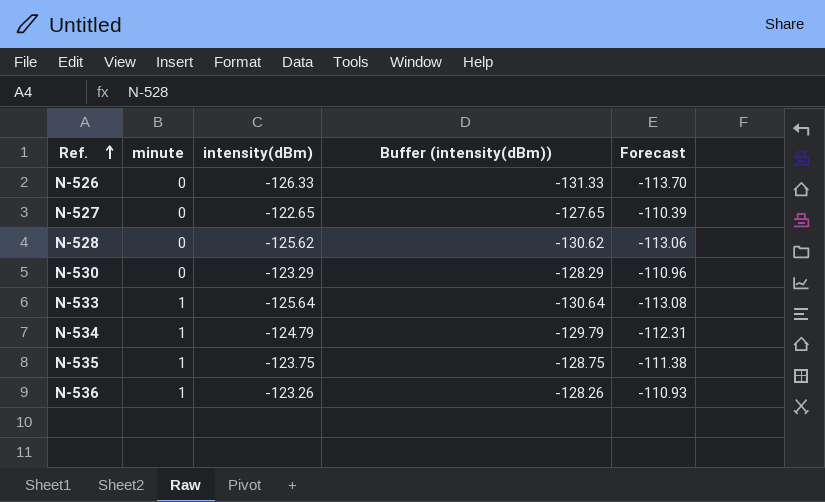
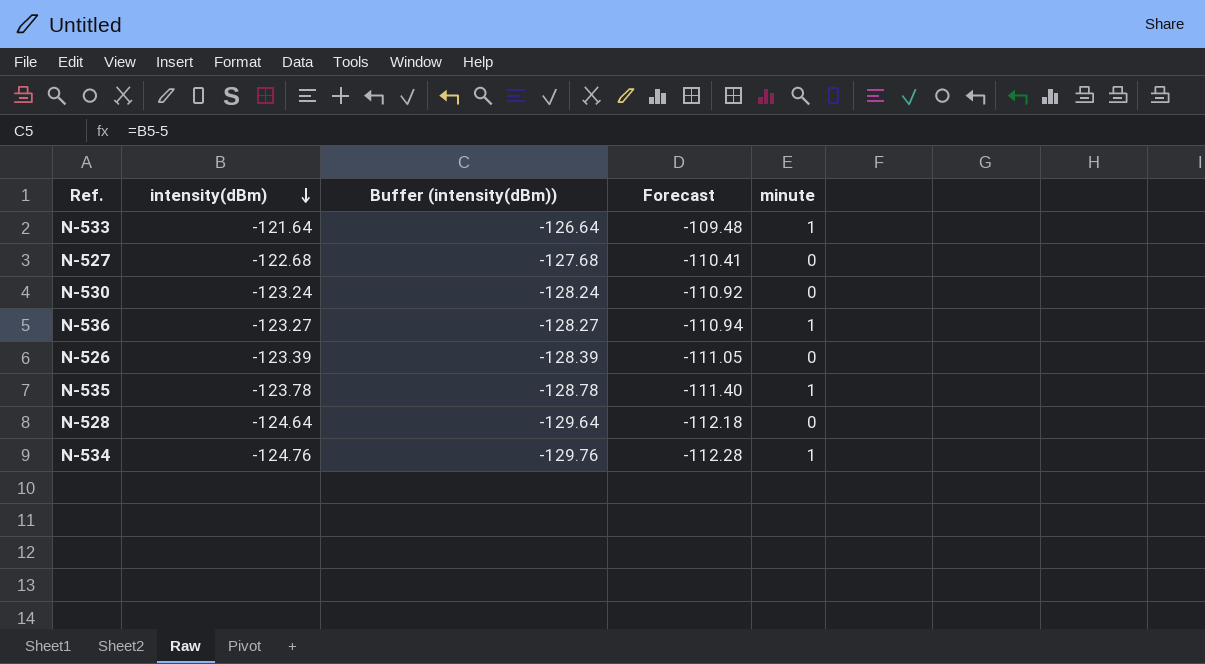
row order: Ref. ascending -> intensity(dBm) descending
column minute | position: 2 -> 5
N-533 | intensity(dBm): -125.64 -> -121.64
N-533 | Buffer (intensity(dBm)): -130.64 -> -126.64
N-533 | Forecast: -113.08 -> -109.48
N-527 | intensity(dBm): -122.65 -> -122.68
N-527 | Buffer (intensity(dBm)): -127.65 -> -127.68
N-527 | Forecast: -110.39 -> -110.41
N-530 | intensity(dBm): -123.29 -> -123.24
N-530 | Buffer (intensity(dBm)): -128.29 -> -128.24
N-530 | Forecast: -110.96 -> -110.92
N-536 | intensity(dBm): -123.26 -> -123.27
N-536 | Buffer (intensity(dBm)): -128.26 -> -128.27
N-536 | Forecast: -110.93 -> -110.94
N-526 | intensity(dBm): -126.33 -> -123.39
N-526 | Buffer (intensity(dBm)): -131.33 -> -128.39
N-526 | Forecast: -113.70 -> -111.05
N-535 | intensity(dBm): -123.75 -> -123.78
N-535 | Buffer (intensity(dBm)): -128.75 -> -128.78
N-535 | Forecast: -111.38 -> -111.40
N-528 | intensity(dBm): -125.62 -> -124.64
N-528 | Buffer (intensity(dBm)): -130.62 -> -129.64
N-528 | Forecast: -113.06 -> -112.18
N-534 | intensity(dBm): -124.79 -> -124.76
N-534 | Buffer (intensity(dBm)): -129.79 -> -129.76
N-534 | Forecast: -112.31 -> -112.28

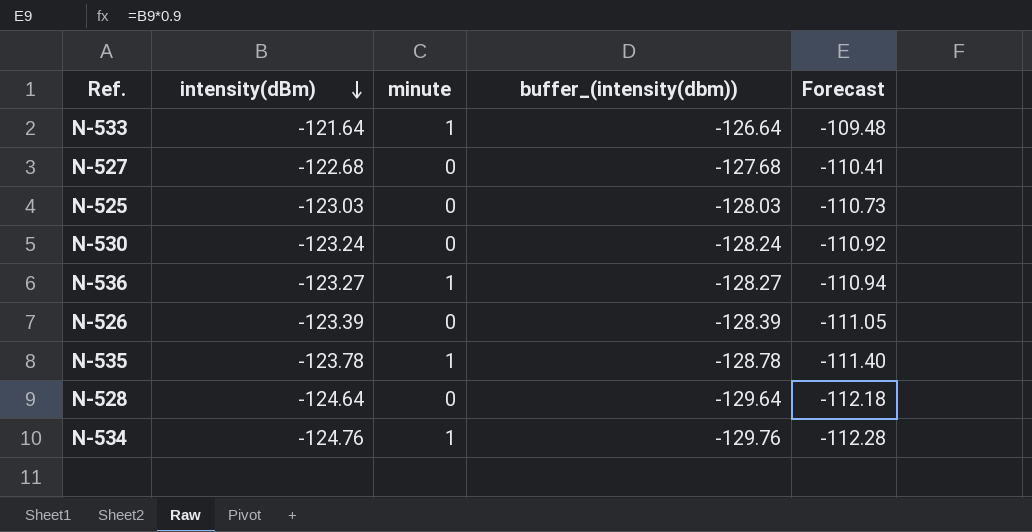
column minute | position: 5 -> 3
column name: Buffer (intensity(dBm)) -> buffer_(intensity(dbm))
row N-525: none -> -123.03 | 0 | -128.03 | -110.73

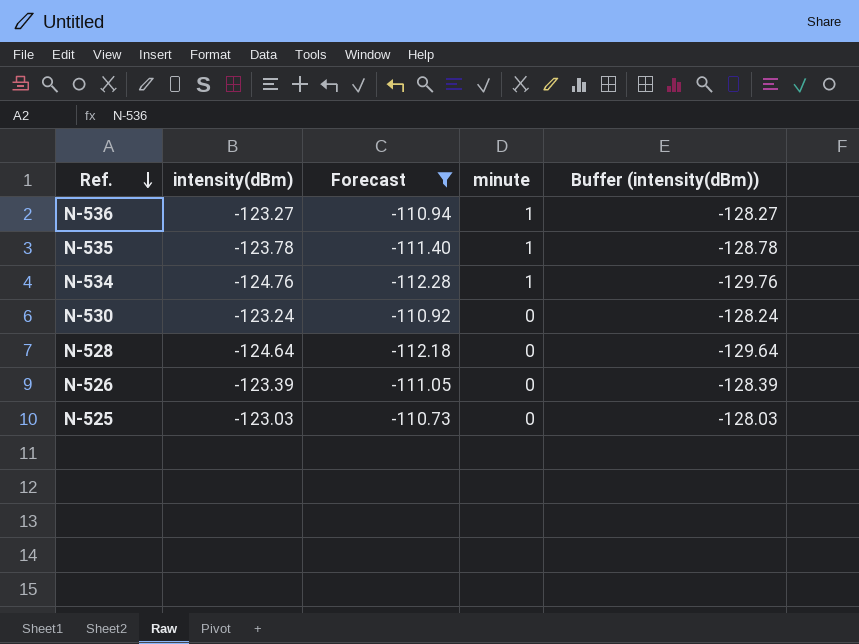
filter: none -> Forecast <= -110.73
row order: intensity(dBm) descending -> Ref. descending
column Forecast | position: 5 -> 3
column name: buffer_(intensity(dbm)) -> Buffer (intensity(dBm))

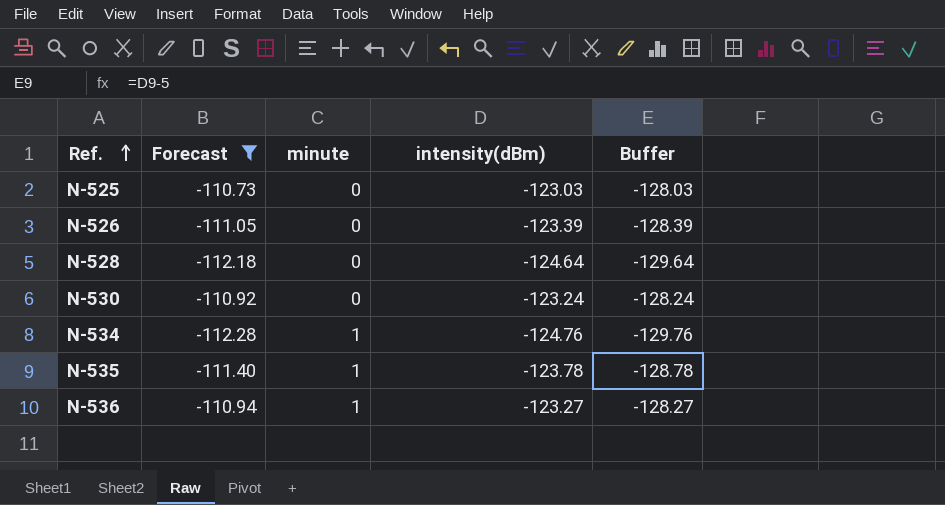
row order: Ref. descending -> Ref. ascending
column intensity(dBm) | position: 2 -> 4
column name: Buffer (intensity(dBm)) -> Buffer

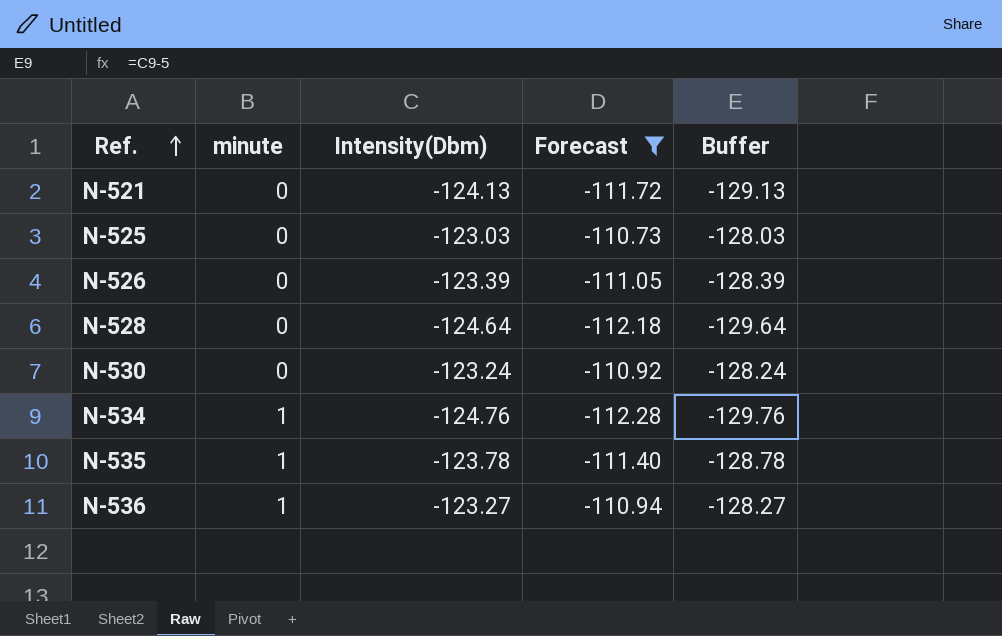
column name: intensity(dBm) -> Intensity(Dbm)
column Forecast | position: 2 -> 4
row N-521: none -> 0 | -124.13 | -111.72 | -129.13

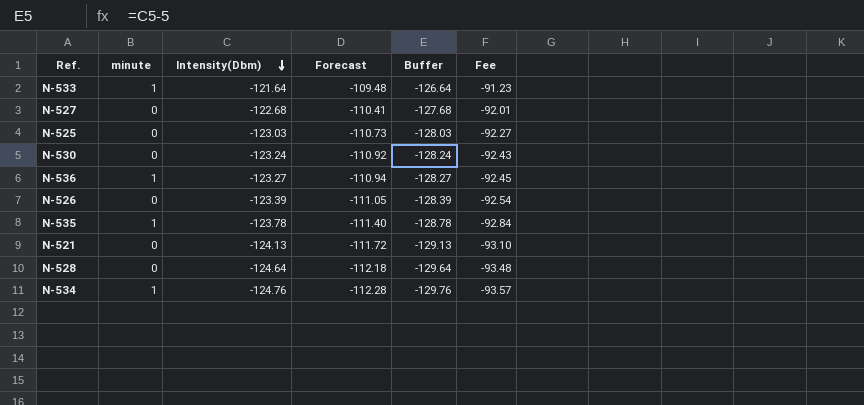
filter: Forecast <= -110.73 -> none
row order: Ref. ascending -> Intensity(Dbm) descending
column Fee | formula: none -> [Intensity(Dbm)] * 0.75

